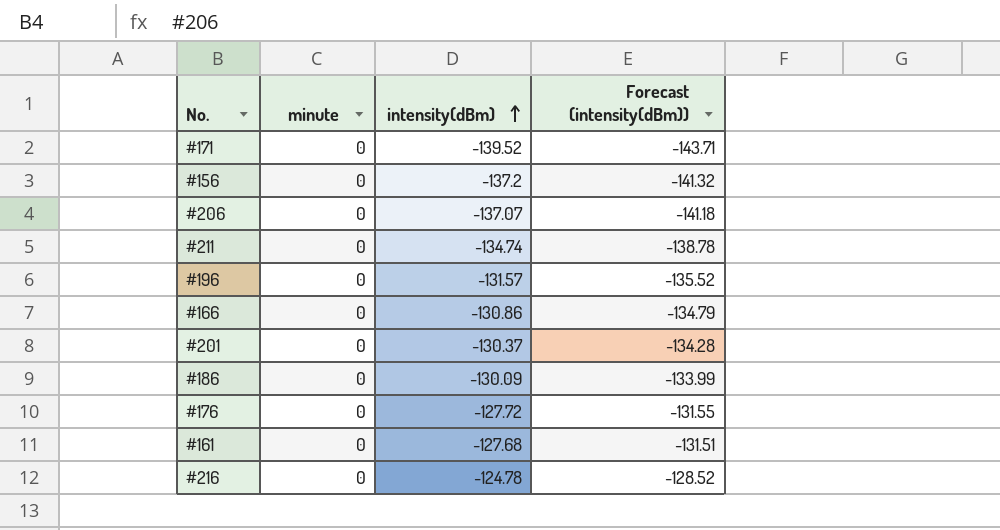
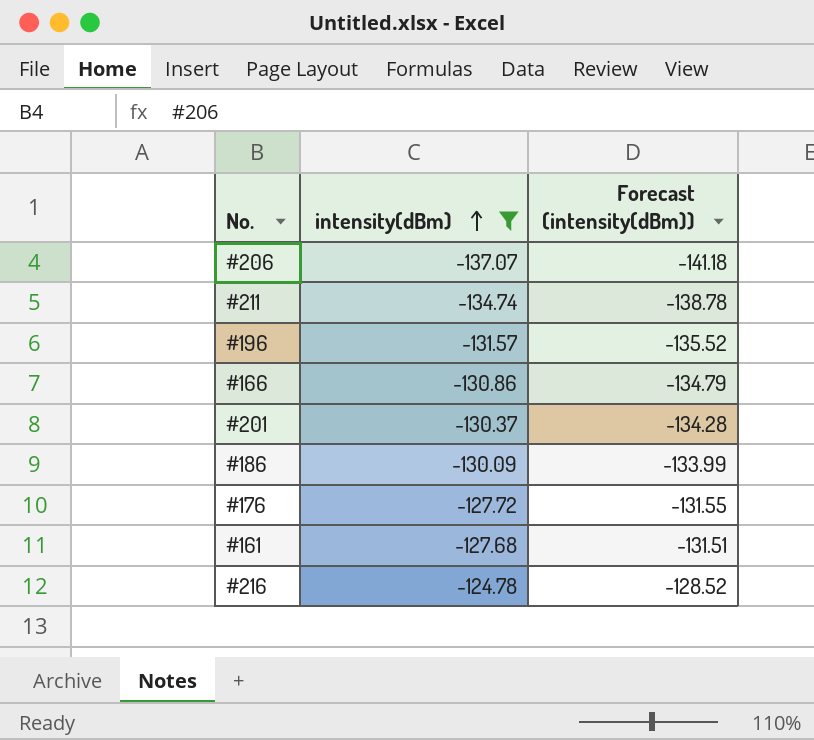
filter: none -> intensity(dBm) >= -137.07
column minute | position: 2 -> none

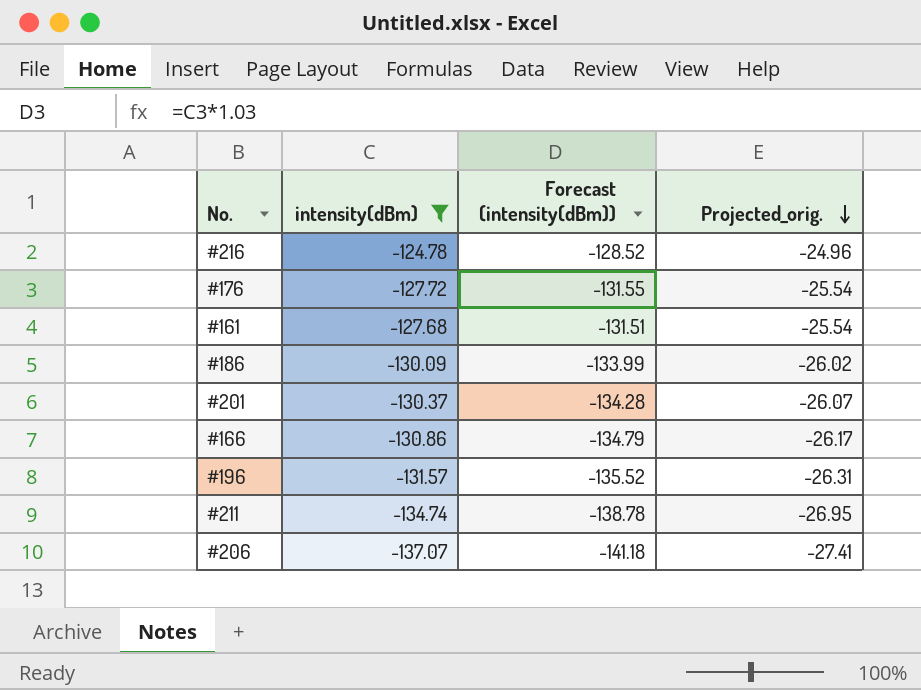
row order: intensity(dBm) ascending -> Projected_orig. descending
column Projected_orig. | formula: none -> [intensity(dBm)] * 0.2

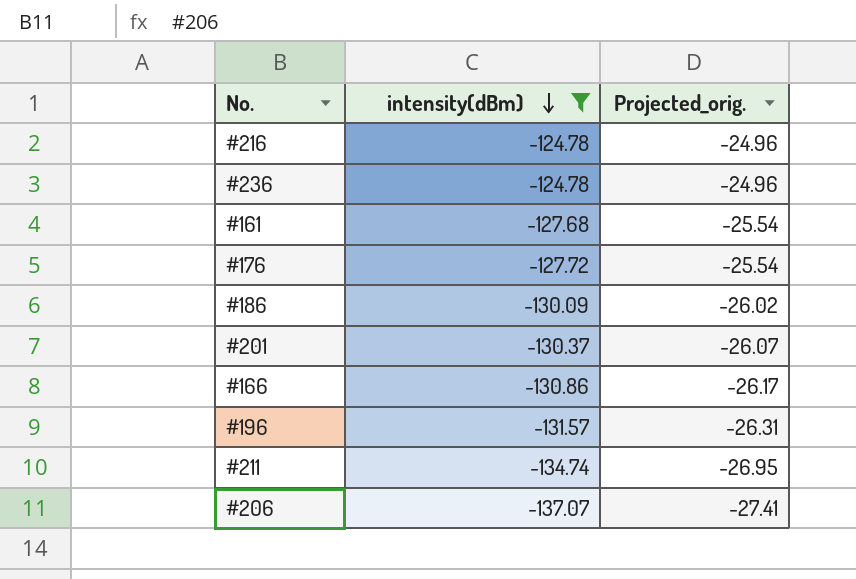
row order: Projected_orig. descending -> intensity(dBm) descending
column Forecast (intensity(dBm)) | formula: [intensity(dBm)] * 1.03 -> none
row #236: none -> -124.78 | -24.96

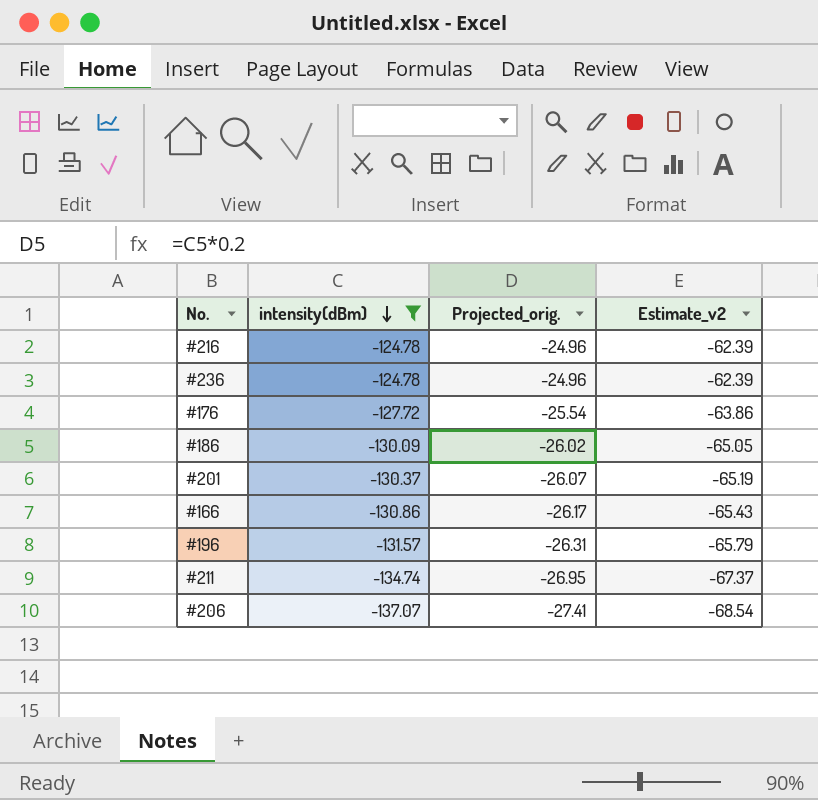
column Estimate_v2 | formula: none -> [intensity(dBm)] * 0.5
row #161: -127.68 | -25.54 -> none

